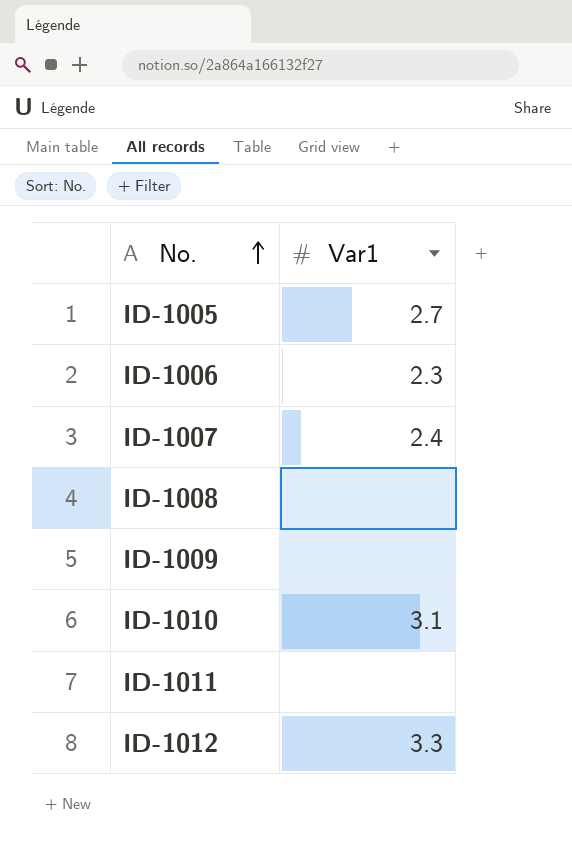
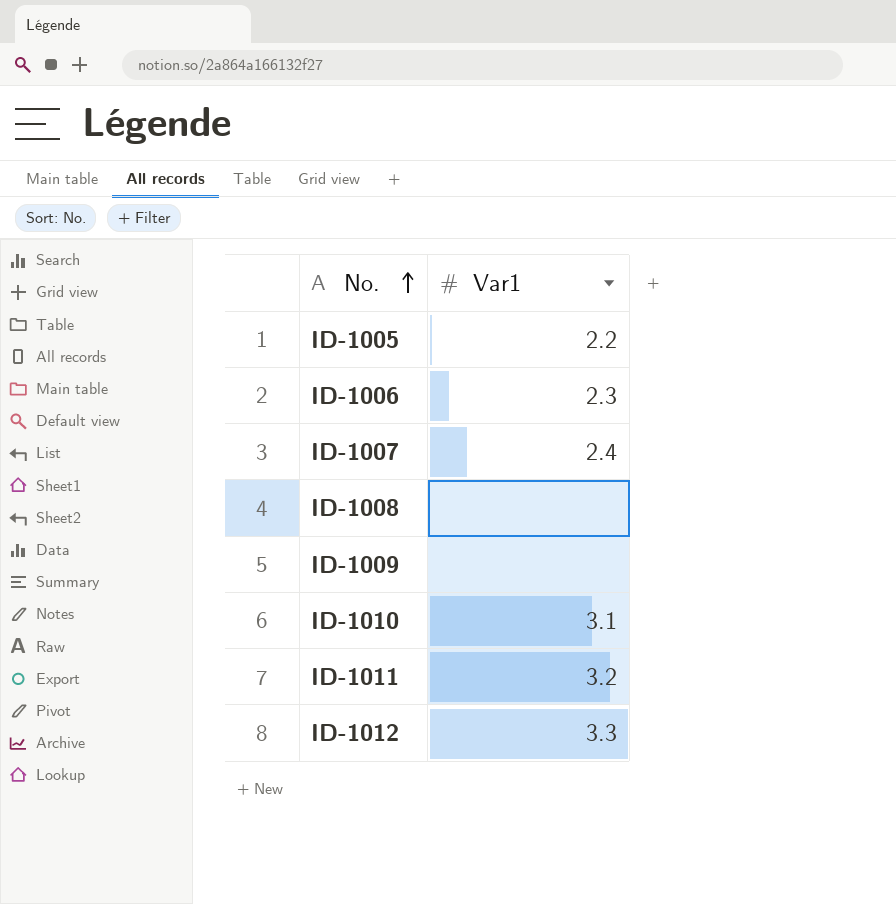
ID-1005 | Var1: 2.7 -> 2.2
ID-1011 | Var1: none -> 3.2

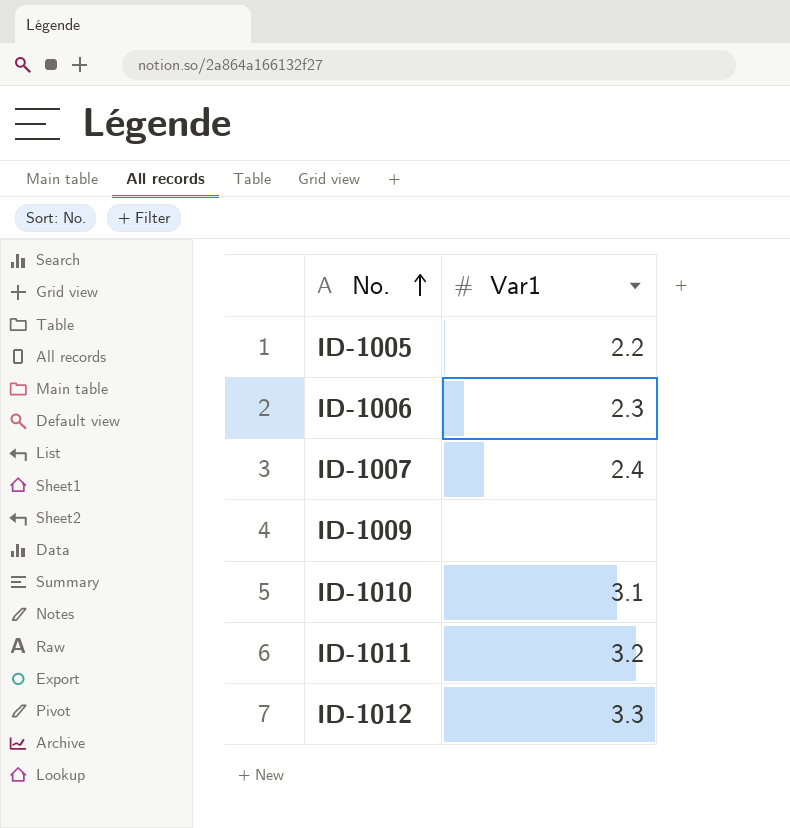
row ID-1008: none -> none

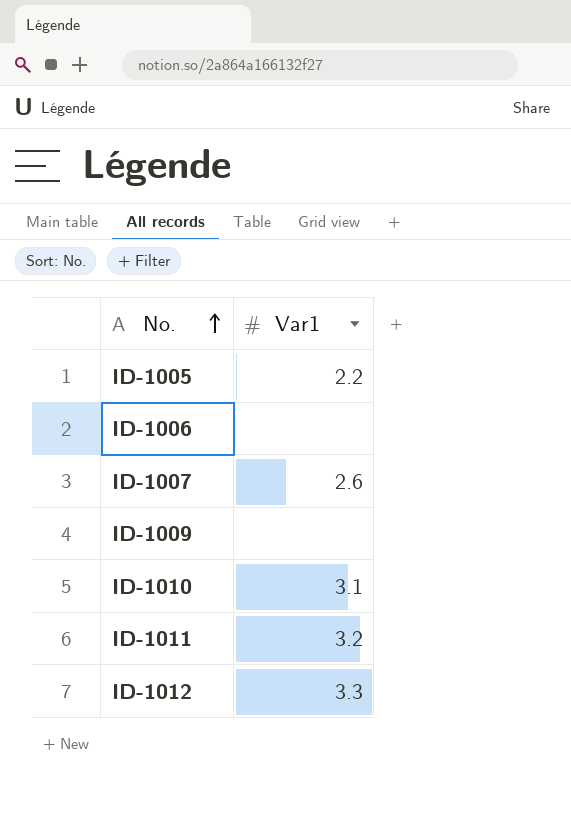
ID-1006 | Var1: 2.3 -> none
ID-1007 | Var1: 2.4 -> 2.6

